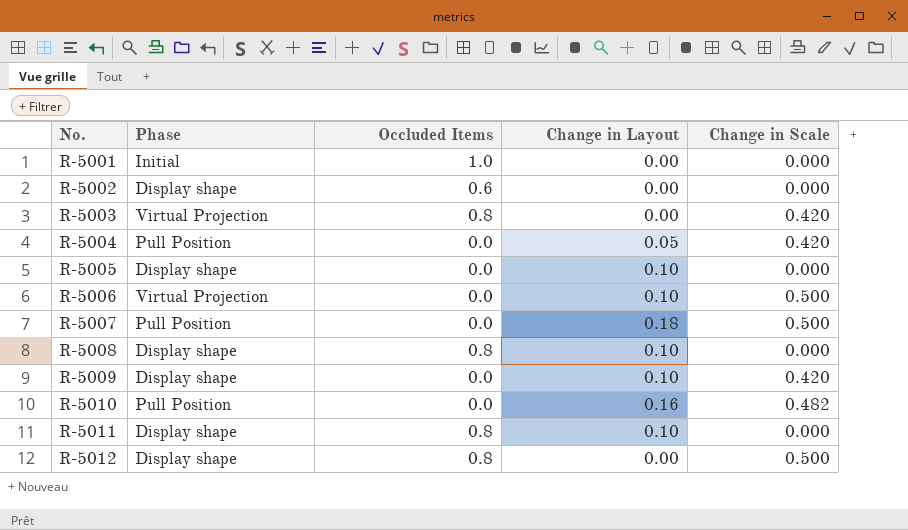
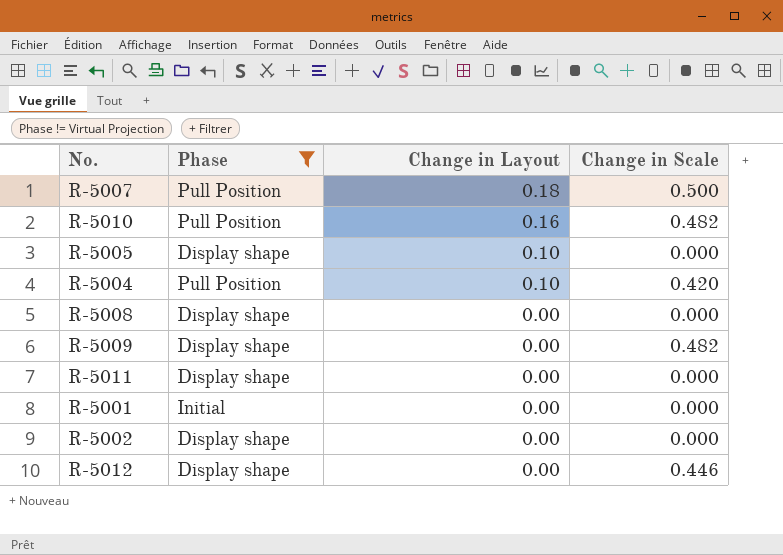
filter: none -> Phase != Virtual Projection
row order: No. ascending -> Change in Layout descending
column Occluded Items | position: 3 -> none
R-5004 | Change in Layout: 0.05 -> 0.10
R-5008 | Change in Layout: 0.10 -> 0.00
R-5009 | Change in Layout: 0.10 -> 0.00
R-5009 | Change in Scale: 0.420 -> 0.482
R-5011 | Change in Layout: 0.10 -> 0.00
R-5012 | Change in Scale: 0.500 -> 0.446

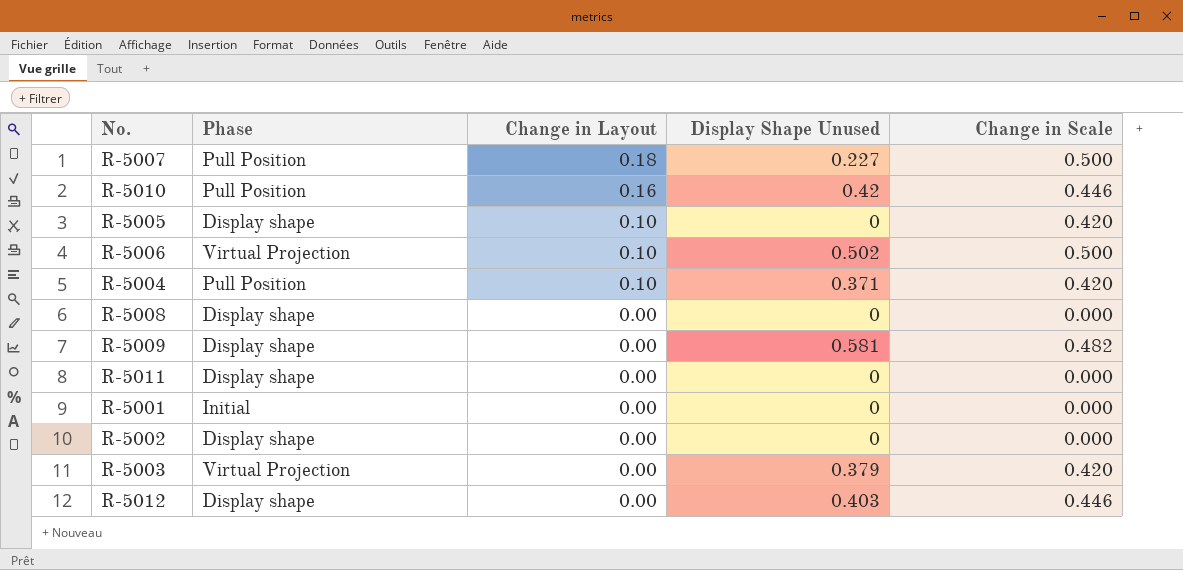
filter: Phase != Virtual Projection -> none
column Display Shape Unused | position: none -> 4
R-5010 | Change in Scale: 0.482 -> 0.446
R-5005 | Change in Scale: 0.000 -> 0.420

